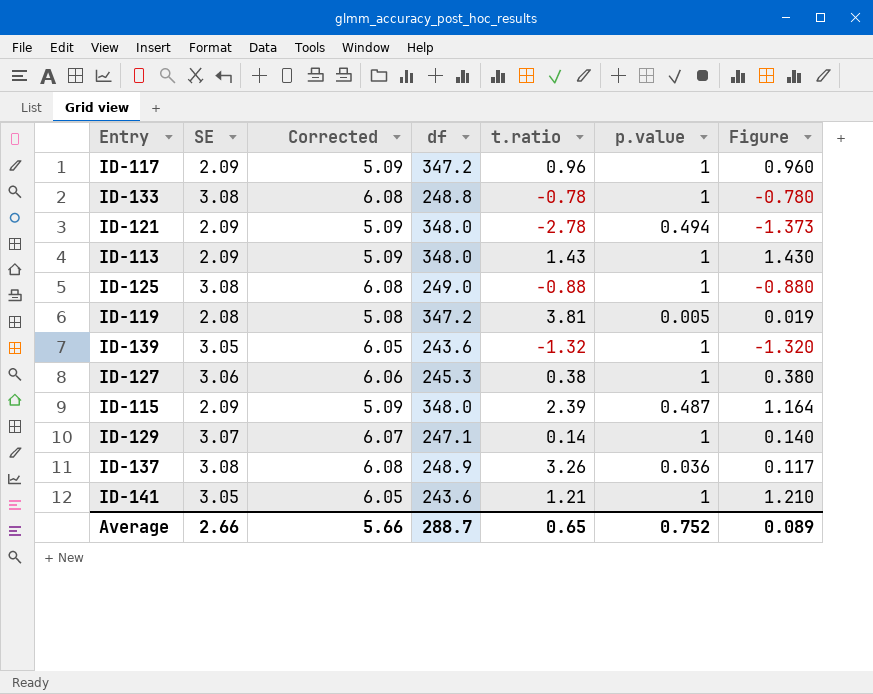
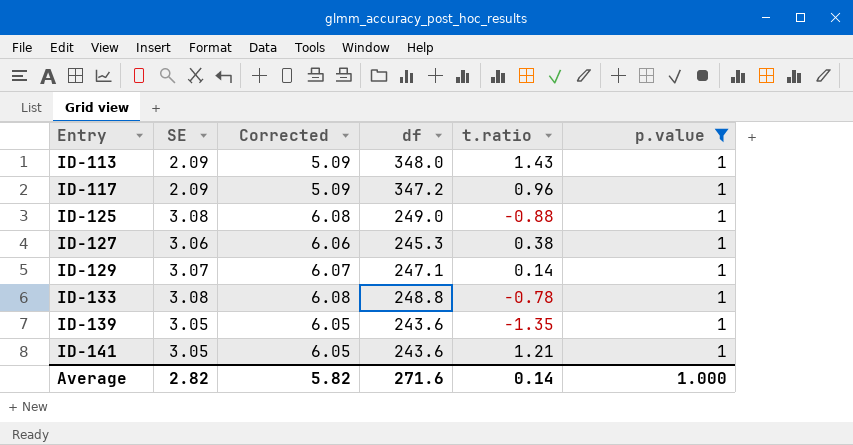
filter: none -> p.value = 1
row order: none -> Entry ascending
column Figure | formula: [t.ratio] * [p.value] -> none
ID-139 | t.ratio: -1.32 -> -1.35
Average | SE: 2.66 -> 2.82
Average | Corrected: 5.66 -> 5.82
Average | df: 288.7 -> 271.6
Average | t.ratio: 0.65 -> 0.14
Average | p.value: 0.752 -> 1.000

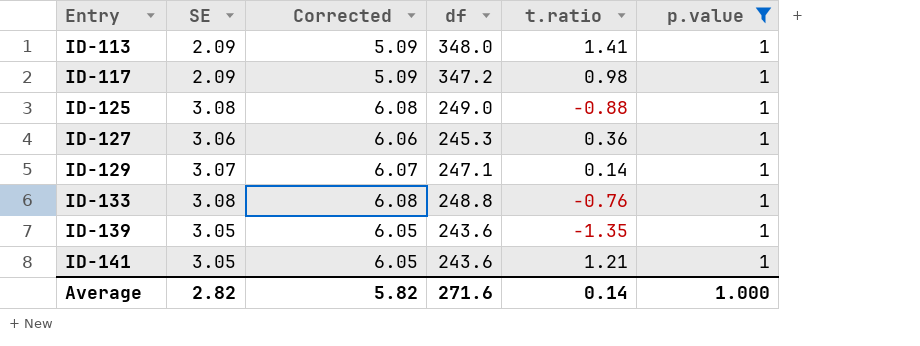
ID-113 | t.ratio: 1.43 -> 1.41
ID-117 | t.ratio: 0.96 -> 0.98
ID-127 | t.ratio: 0.38 -> 0.36
ID-133 | t.ratio: -0.78 -> -0.76

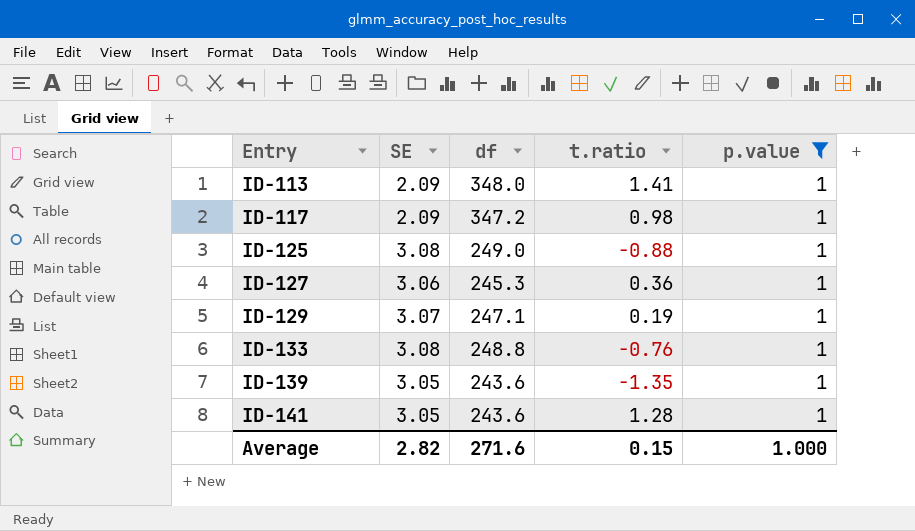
column Corrected | formula: [SE] + 3 -> none
ID-129 | t.ratio: 0.14 -> 0.19
ID-141 | t.ratio: 1.21 -> 1.28
Average | t.ratio: 0.14 -> 0.15

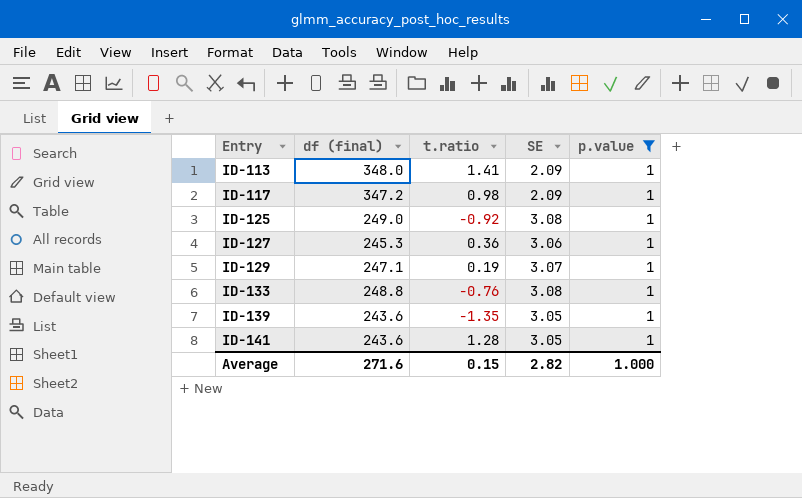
column name: df -> df (final)
column SE | position: 2 -> 4
ID-125 | t.ratio: -0.88 -> -0.92

